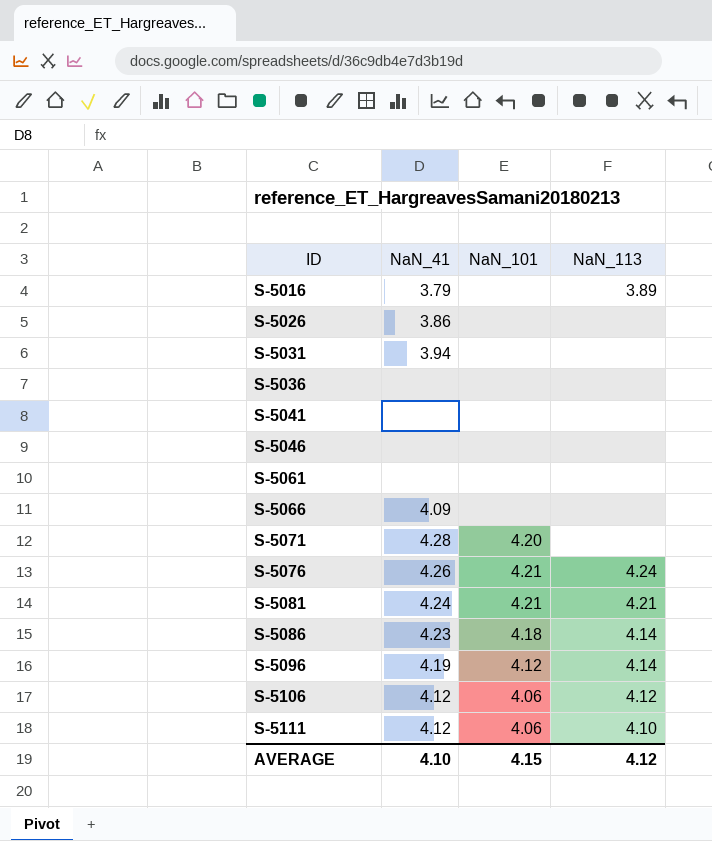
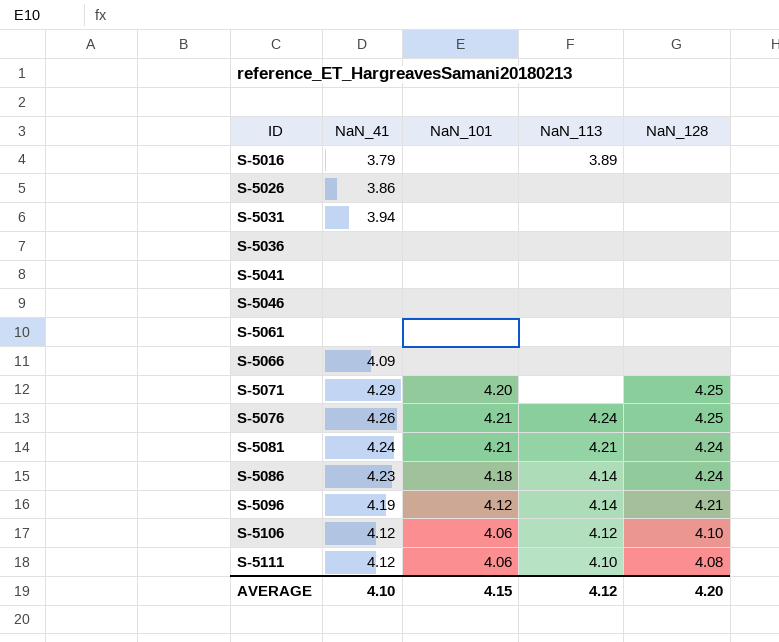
column NaN_128 | position: none -> 5
S-5071 | NaN_41: 4.28 -> 4.29

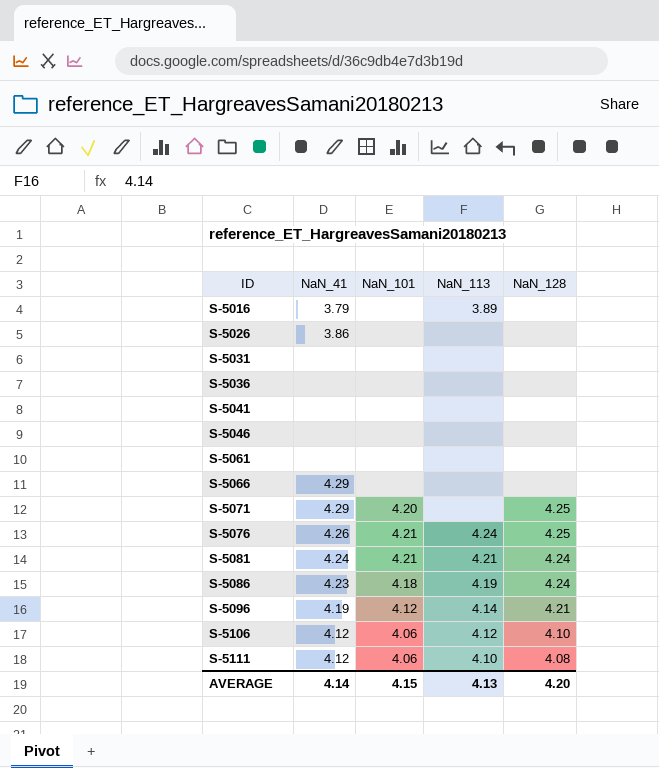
S-5031 | NaN_41: 3.94 -> none
S-5066 | NaN_41: 4.09 -> 4.29
S-5086 | NaN_113: 4.14 -> 4.19
AVERAGE | NaN_41: 4.10 -> 4.14
AVERAGE | NaN_113: 4.12 -> 4.13

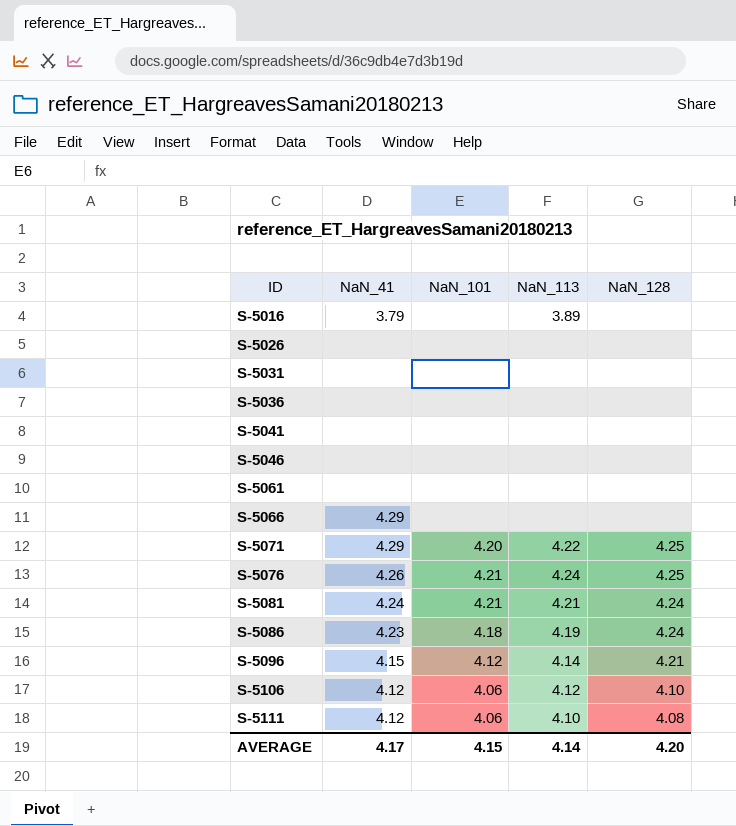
S-5026 | NaN_41: 3.86 -> none
S-5071 | NaN_113: none -> 4.22
S-5096 | NaN_41: 4.19 -> 4.15
AVERAGE | NaN_41: 4.14 -> 4.17
AVERAGE | NaN_113: 4.13 -> 4.14

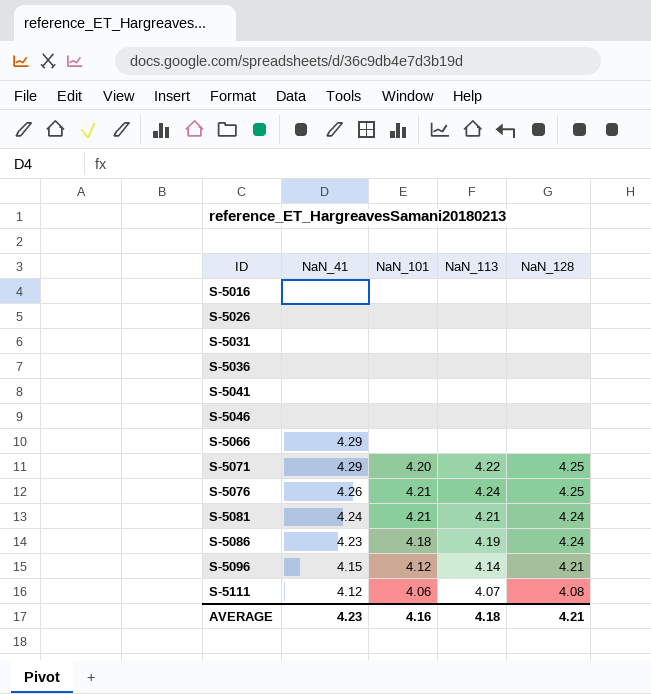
row S-5061: none | none | none | none -> none
row S-5106: 4.12 | 4.06 | 4.12 | 4.10 -> none
S-5016 | NaN_41: 3.79 -> none
S-5016 | NaN_113: 3.89 -> none
S-5111 | NaN_113: 4.10 -> 4.07
AVERAGE | NaN_41: 4.17 -> 4.23
AVERAGE | NaN_101: 4.15 -> 4.16
AVERAGE | NaN_113: 4.14 -> 4.18
AVERAGE | NaN_128: 4.20 -> 4.21

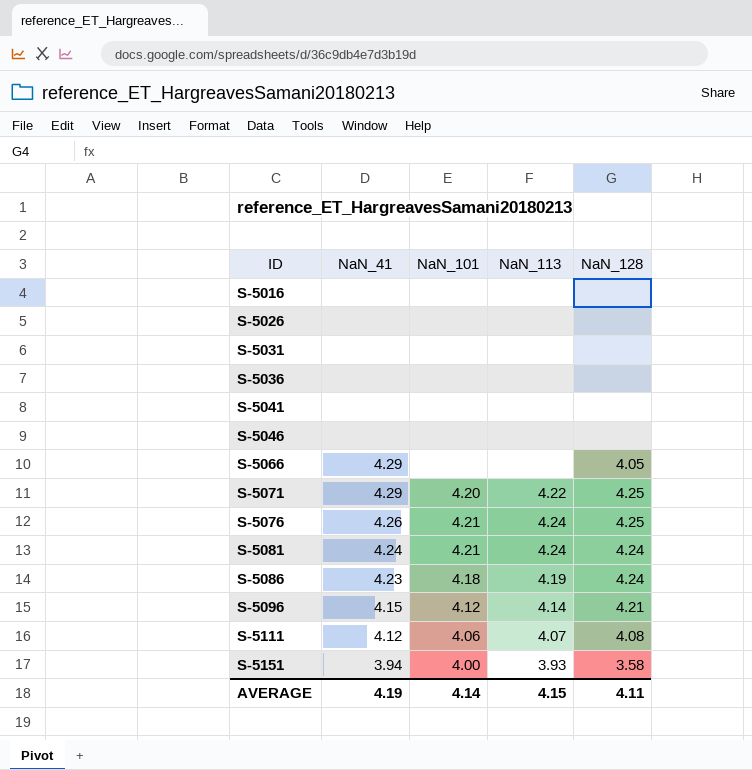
S-5066 | NaN_128: none -> 4.05
S-5081 | NaN_113: 4.21 -> 4.24
row S-5151: none -> 3.94 | 4.00 | 3.93 | 3.58
AVERAGE | NaN_41: 4.23 -> 4.19
AVERAGE | NaN_101: 4.16 -> 4.14
AVERAGE | NaN_113: 4.18 -> 4.15
AVERAGE | NaN_128: 4.21 -> 4.11

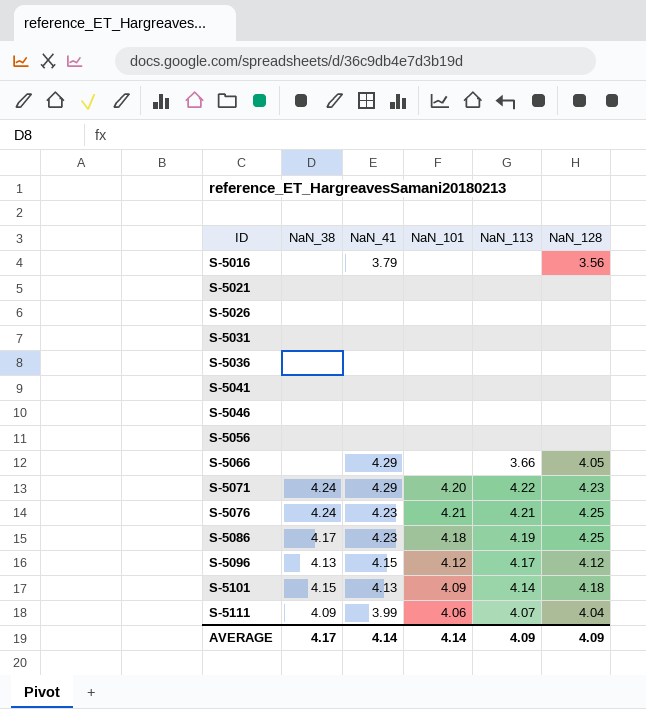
column NaN_38 | position: none -> 2
row S-5081: 4.24 | 4.21 | 4.24 | 4.24 -> none
row S-5151: 3.94 | 4.00 | 3.93 | 3.58 -> none
S-5016 | NaN_41: none -> 3.79
S-5016 | NaN_128: none -> 3.56
row S-5021: none -> none | none | none | none | none
row S-5056: none -> none | none | none | none | none
S-5066 | NaN_113: none -> 3.66
S-5071 | NaN_128: 4.25 -> 4.23
S-5076 | NaN_41: 4.26 -> 4.23
S-5076 | NaN_113: 4.24 -> 4.21
S-5086 | NaN_128: 4.24 -> 4.25
S-5096 | NaN_113: 4.14 -> 4.17
S-5096 | NaN_128: 4.21 -> 4.12
row S-5101: none -> 4.15 | 4.13 | 4.09 | 4.14 | 4.18
S-5111 | NaN_41: 4.12 -> 3.99
S-5111 | NaN_128: 4.08 -> 4.04
AVERAGE | NaN_41: 4.19 -> 4.14
AVERAGE | NaN_113: 4.15 -> 4.09
AVERAGE | NaN_128: 4.11 -> 4.09

